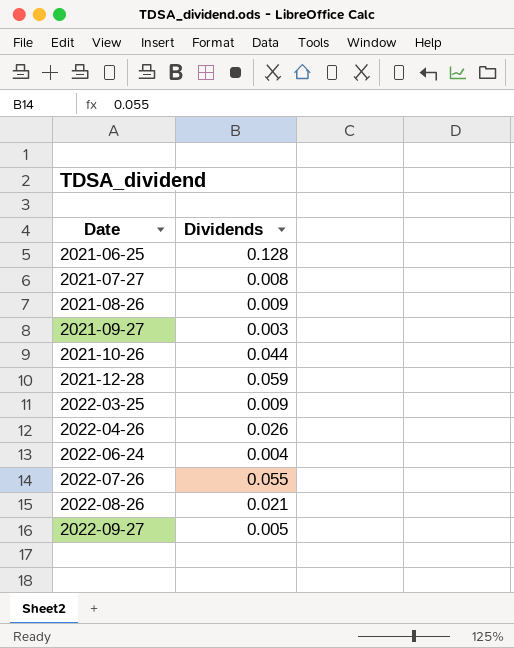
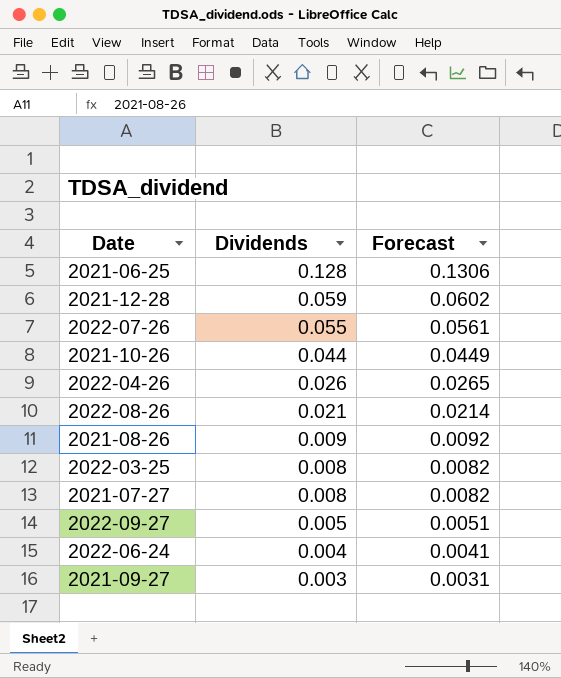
row order: Date ascending -> Dividends descending
column Forecast | formula: none -> [Dividends] * 1.02
2022-03-25 | Dividends: 0.009 -> 0.008

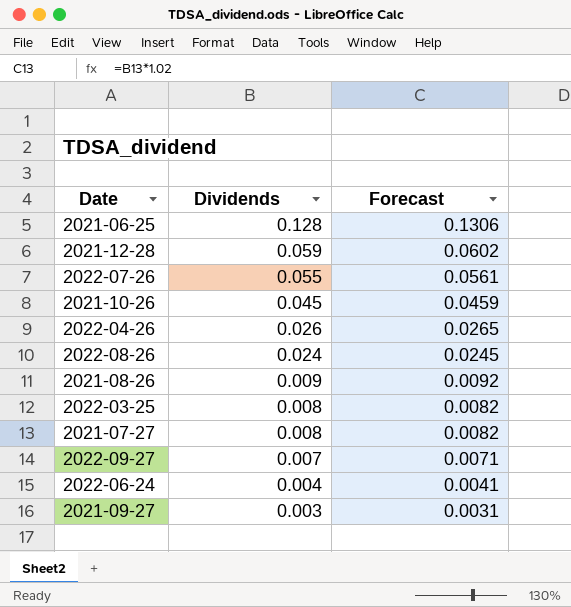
2021-10-26 | Dividends: 0.044 -> 0.045
2021-10-26 | Forecast: 0.0449 -> 0.0459
2022-08-26 | Dividends: 0.021 -> 0.024
2022-08-26 | Forecast: 0.0214 -> 0.0245
2022-09-27 | Dividends: 0.005 -> 0.007
2022-09-27 | Forecast: 0.0051 -> 0.0071

